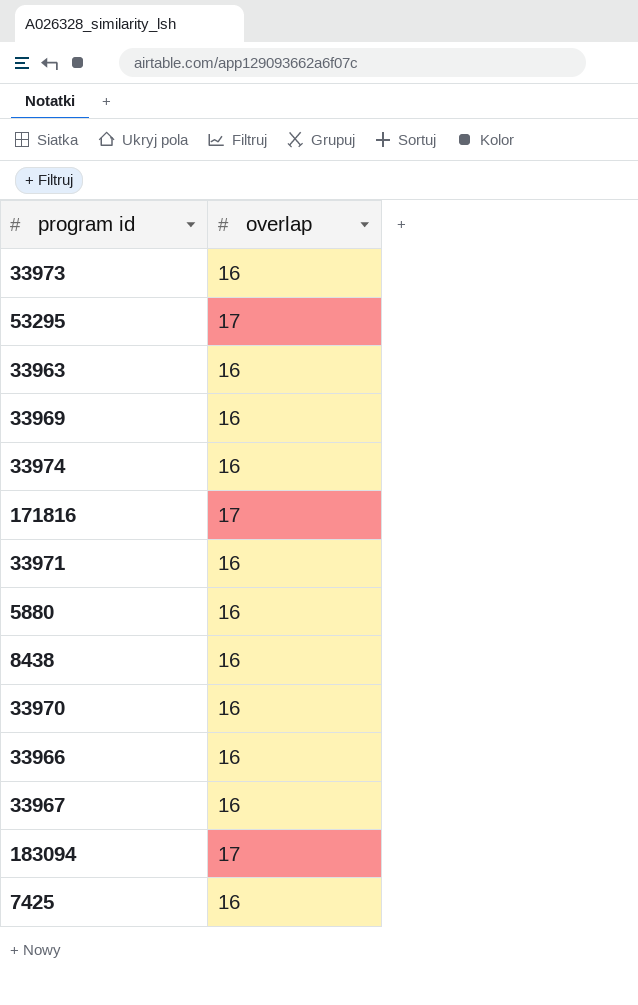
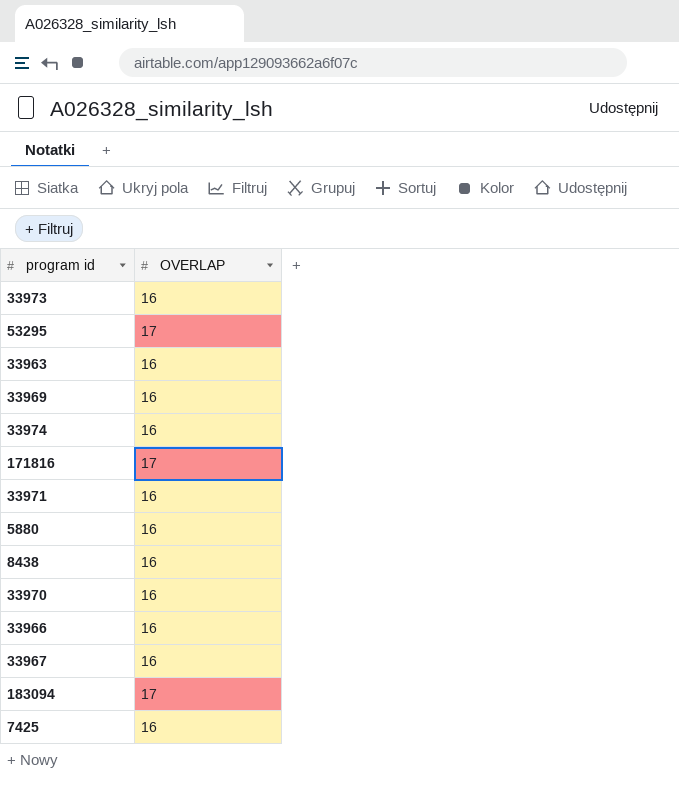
column name: overlap -> OVERLAP

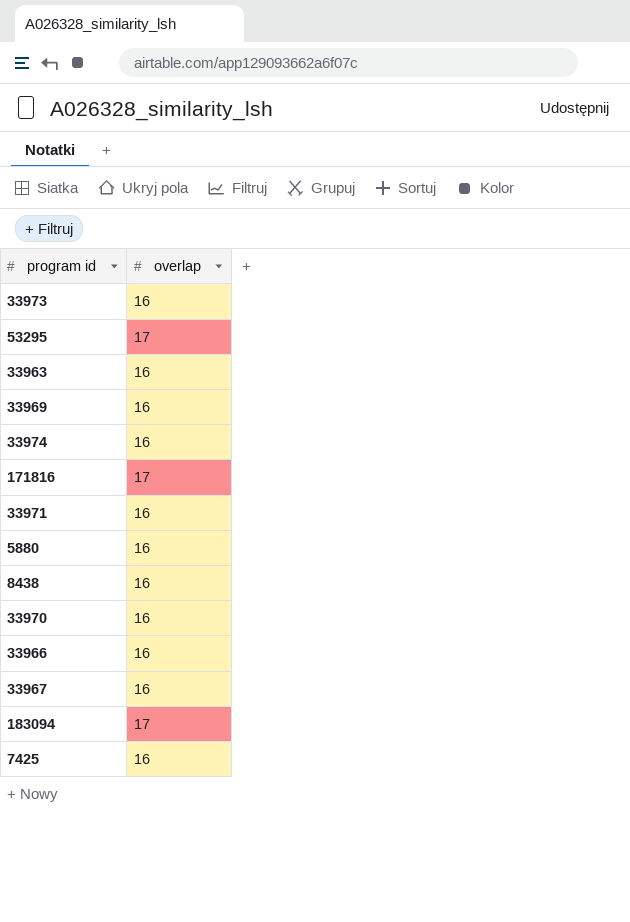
column name: OVERLAP -> overlap

